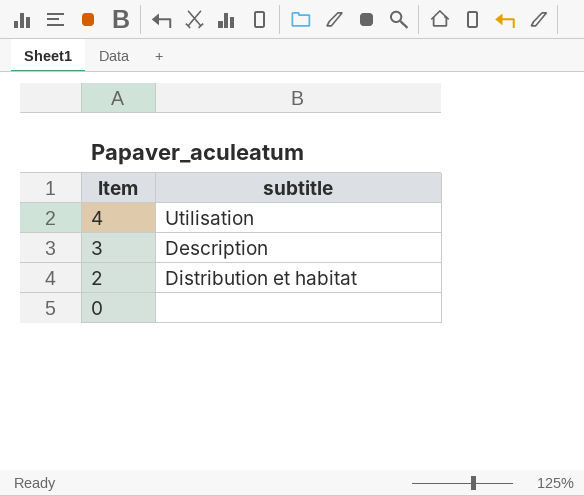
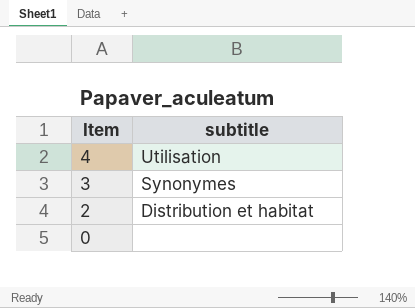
3 | subtitle: Description -> Synonymes

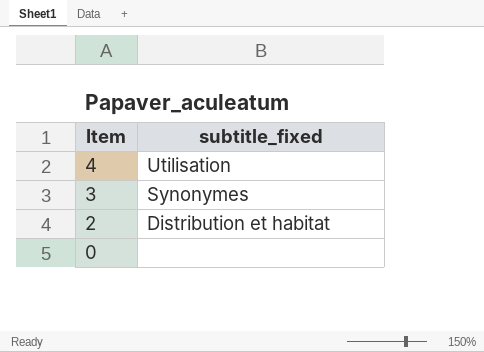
column name: subtitle -> subtitle_fixed

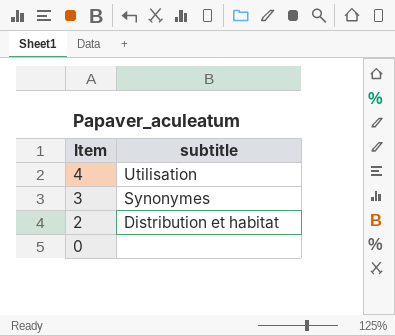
column name: subtitle_fixed -> subtitle

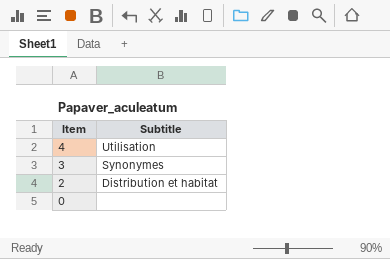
column name: subtitle -> Subtitle

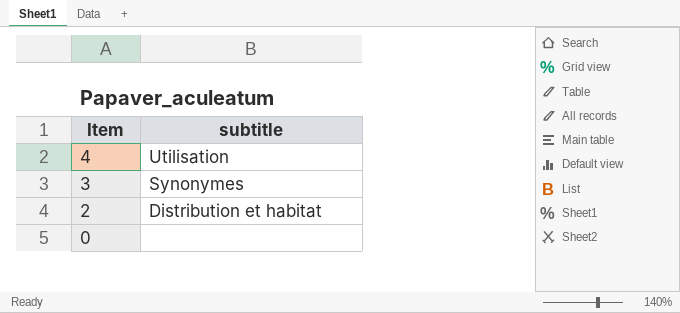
column name: Subtitle -> subtitle

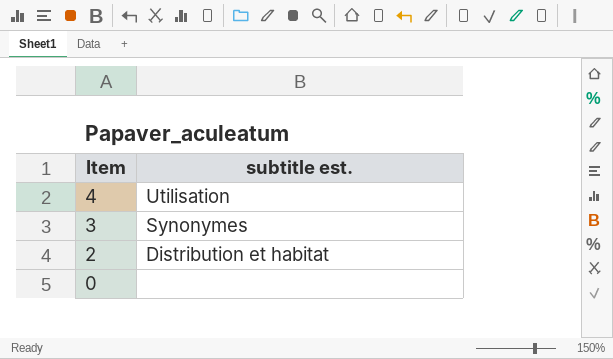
column name: subtitle -> subtitle est.

